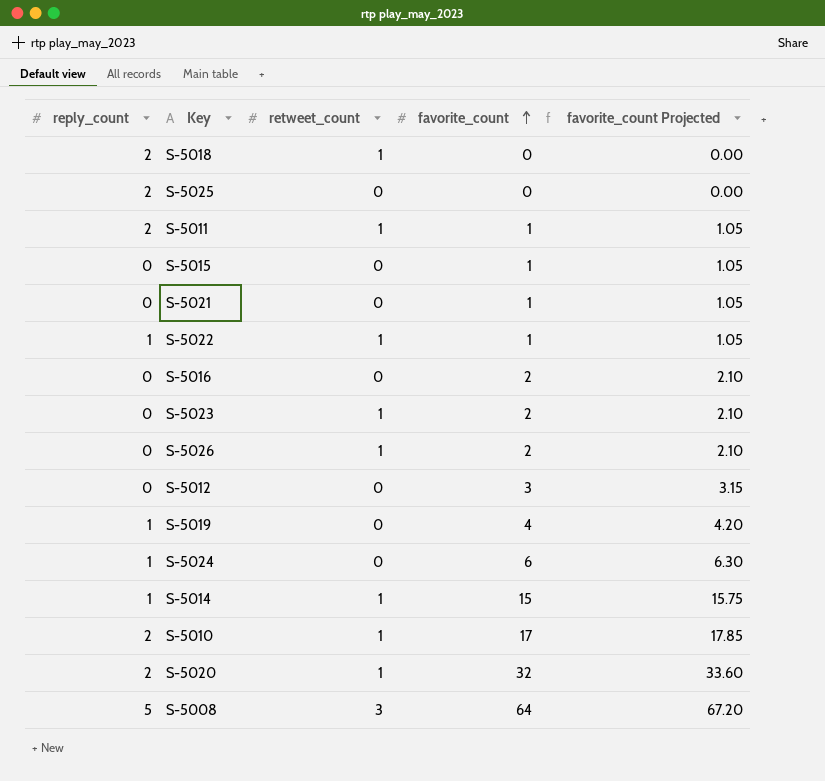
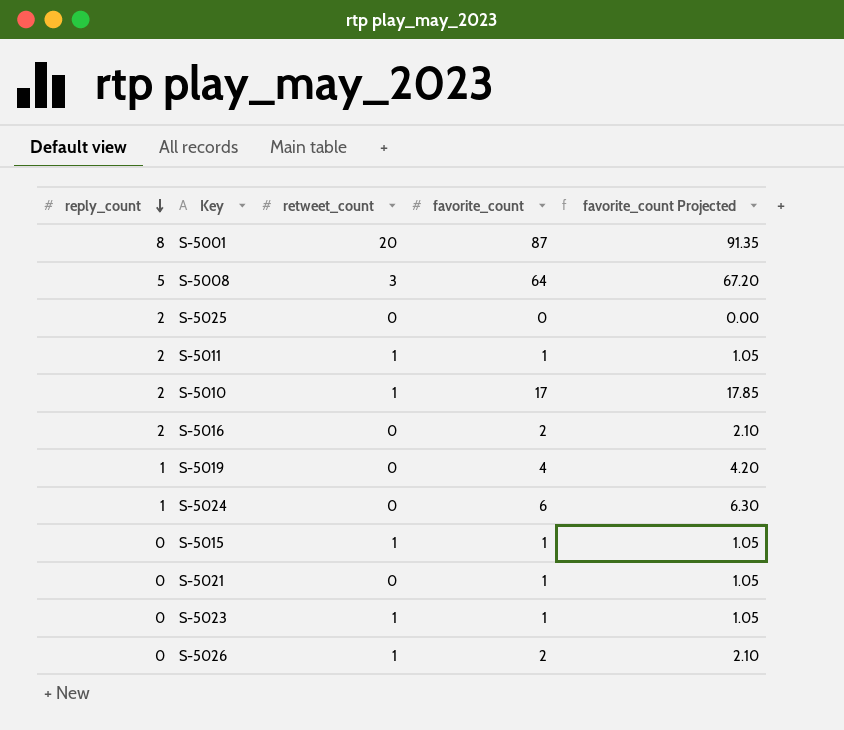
row order: favorite_count ascending -> reply_count descending
row S-5018: 2 | 1 | 0 | 0.00 -> none
row S-5022: 1 | 1 | 1 | 1.05 -> none
row S-5012: 0 | 0 | 3 | 3.15 -> none
row S-5014: 1 | 1 | 15 | 15.75 -> none
row S-5020: 2 | 1 | 32 | 33.60 -> none
row S-5001: none -> 8 | 20 | 87 | 91.35
S-5016 | reply_count: 0 -> 2
S-5015 | retweet_count: 0 -> 1
S-5023 | favorite_count: 2 -> 1
S-5023 | favorite_count Projected: 2.10 -> 1.05

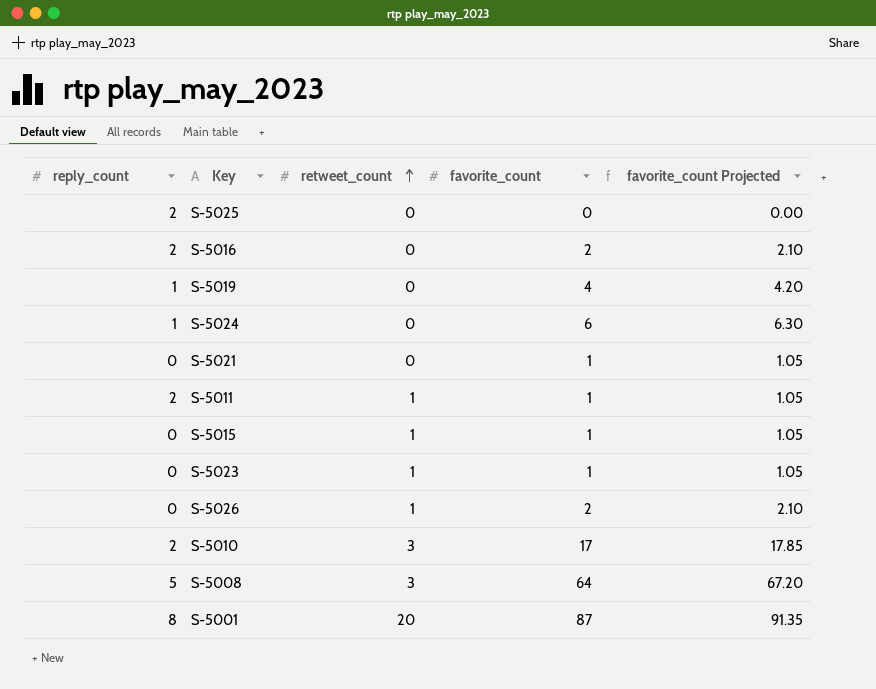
row order: reply_count descending -> retweet_count ascending
S-5010 | retweet_count: 1 -> 3

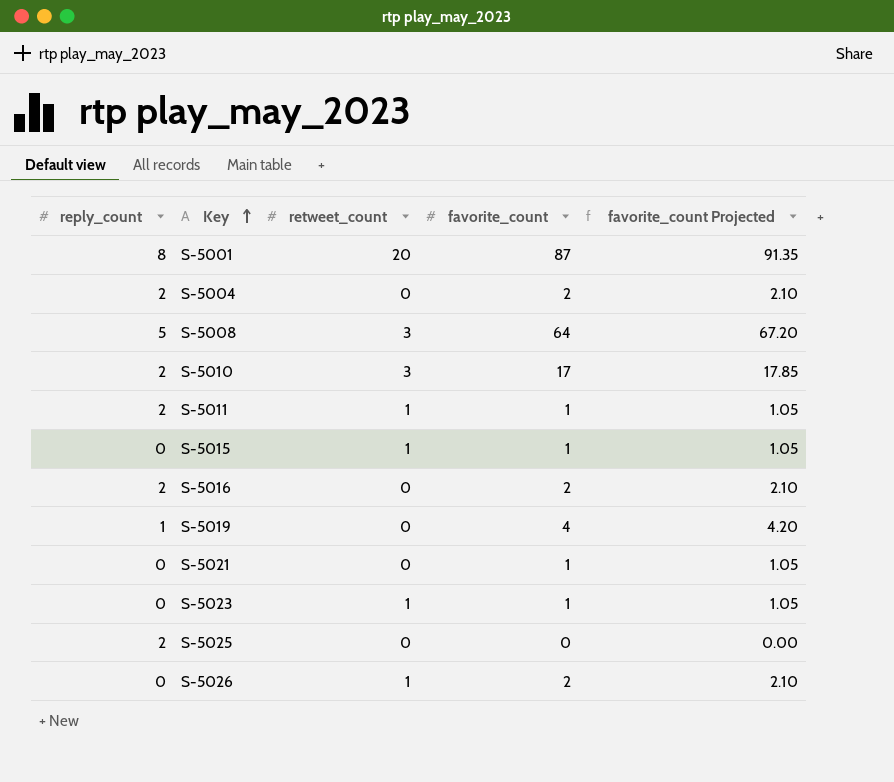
row order: retweet_count ascending -> Key ascending
row S-5024: 1 | 0 | 6 | 6.30 -> none
row S-5004: none -> 2 | 0 | 2 | 2.10

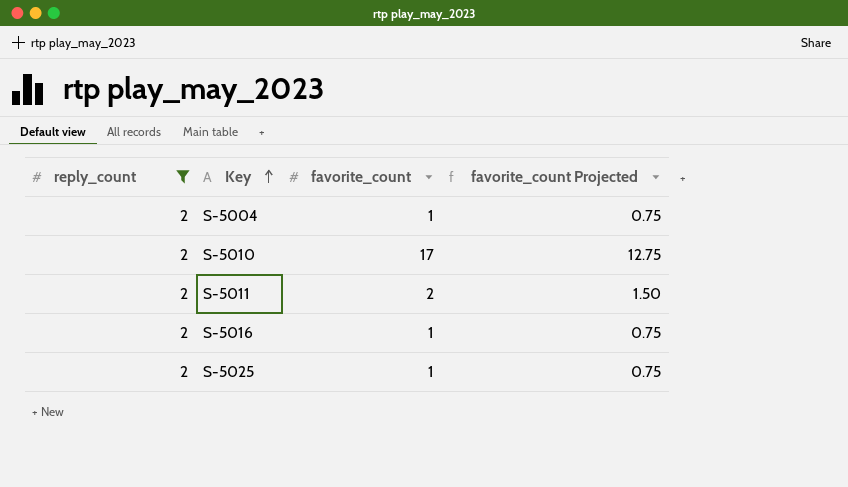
filter: none -> reply_count = 2
column retweet_count | position: 3 -> none
column favorite_count Projected | formula: [favorite_count] * 1.05 -> [favorite_count] * 0.75
S-5004 | favorite_count: 2 -> 1
S-5011 | favorite_count: 1 -> 2
S-5016 | favorite_count: 2 -> 1
S-5025 | favorite_count: 0 -> 1

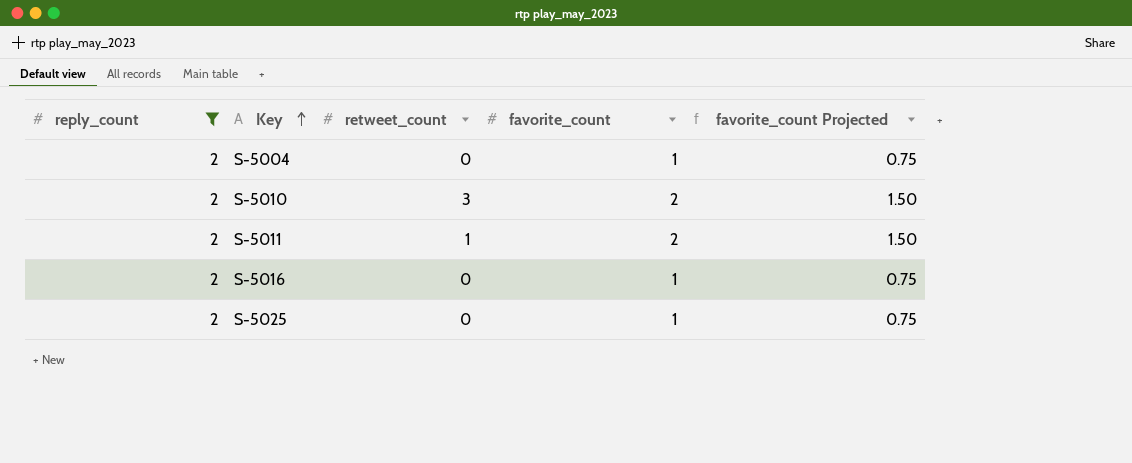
column retweet_count | position: none -> 3
S-5010 | favorite_count: 17 -> 2
S-5010 | favorite_count Projected: 12.75 -> 1.50

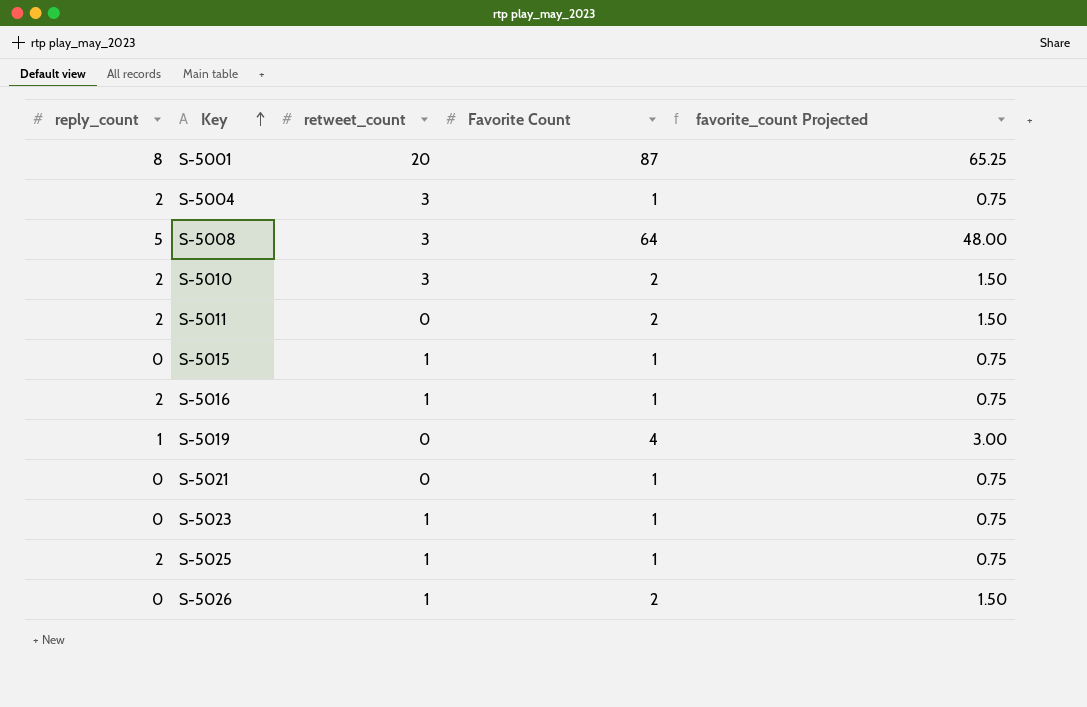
filter: reply_count = 2 -> none
column name: favorite_count -> Favorite Count
S-5004 | retweet_count: 0 -> 3
S-5011 | retweet_count: 1 -> 0
S-5016 | retweet_count: 0 -> 1
S-5025 | retweet_count: 0 -> 1

